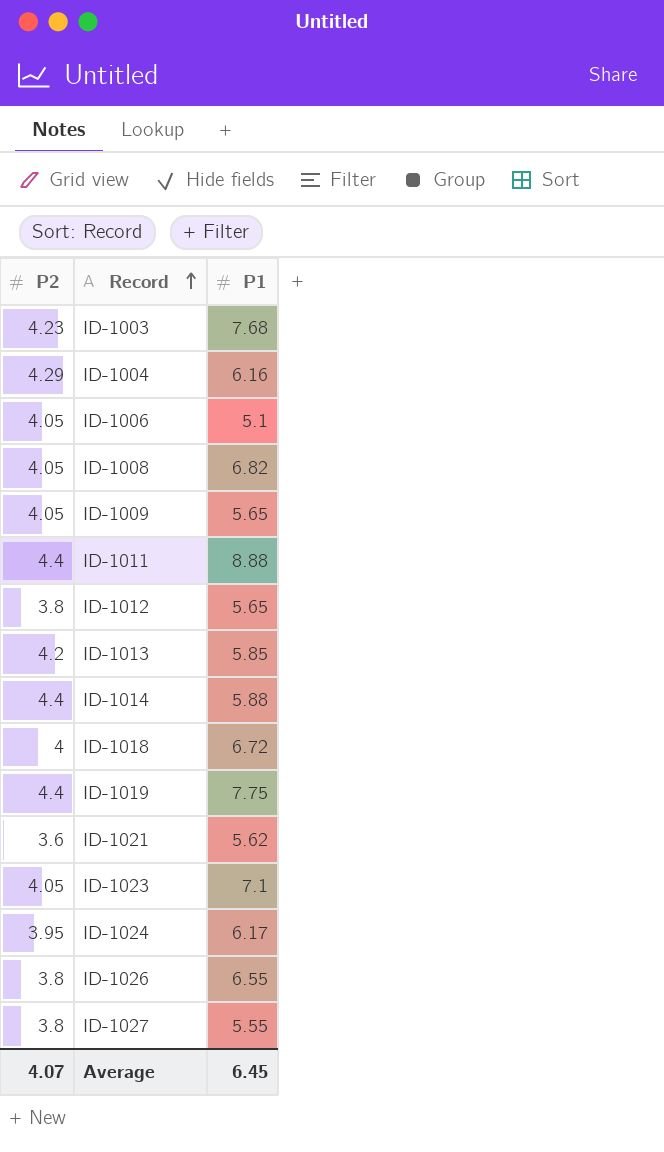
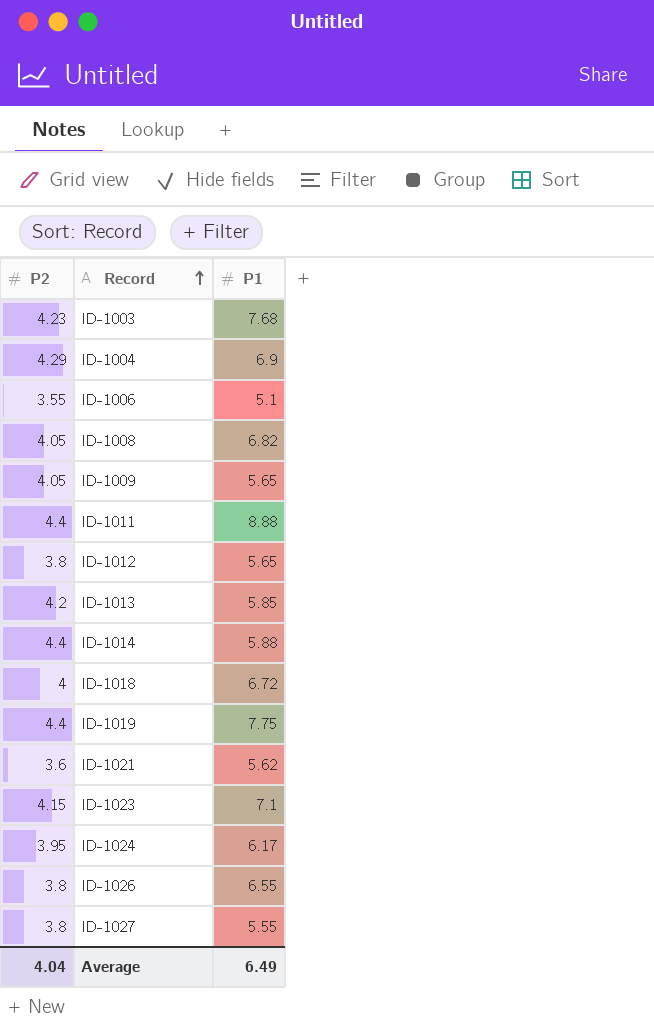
ID-1004 | P1: 6.16 -> 6.9
ID-1006 | P2: 4.05 -> 3.55
ID-1023 | P2: 4.05 -> 4.15
Average | P2: 4.07 -> 4.04
Average | P1: 6.45 -> 6.49

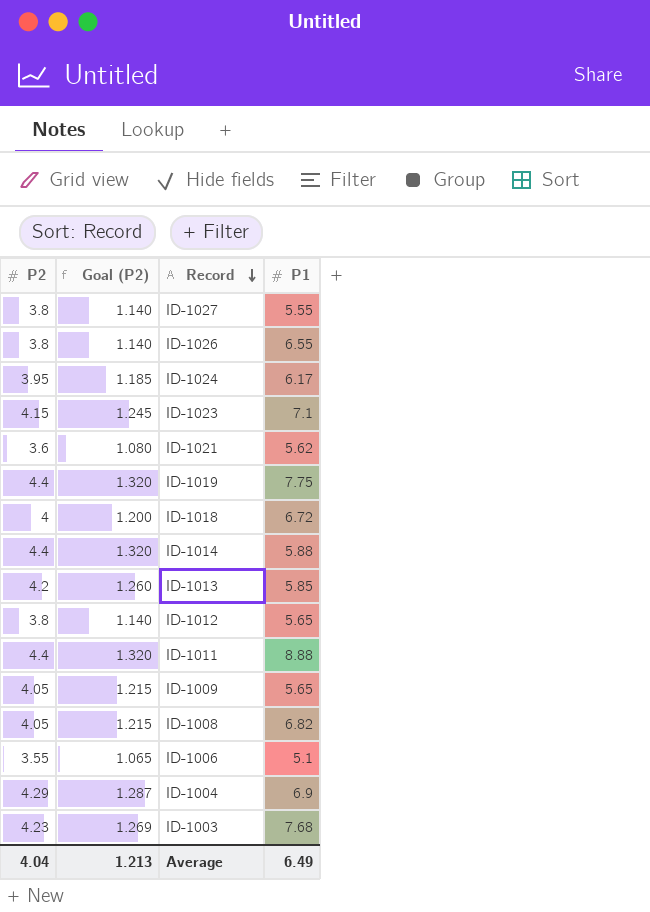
row order: Record ascending -> Record descending
column Goal (P2) | formula: none -> [P2] * 0.3

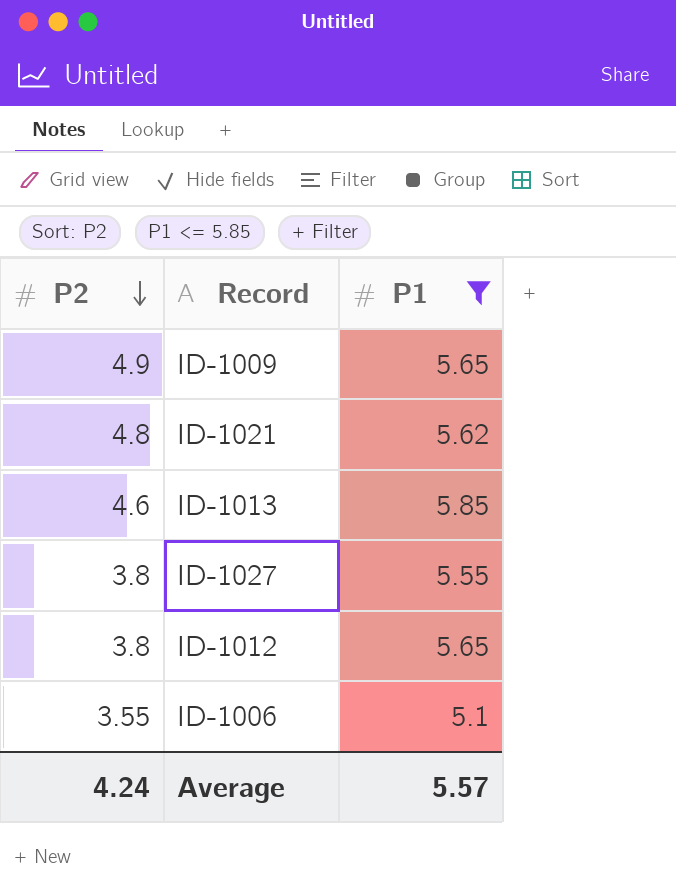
filter: none -> P1 <= 5.85
row order: Record descending -> P2 descending
column Goal (P2) | formula: [P2] * 0.3 -> none
ID-1009 | P2: 4.05 -> 4.9
ID-1021 | P2: 3.6 -> 4.8
ID-1013 | P2: 4.2 -> 4.6
Average | P2: 4.04 -> 4.24
Average | P1: 6.49 -> 5.57

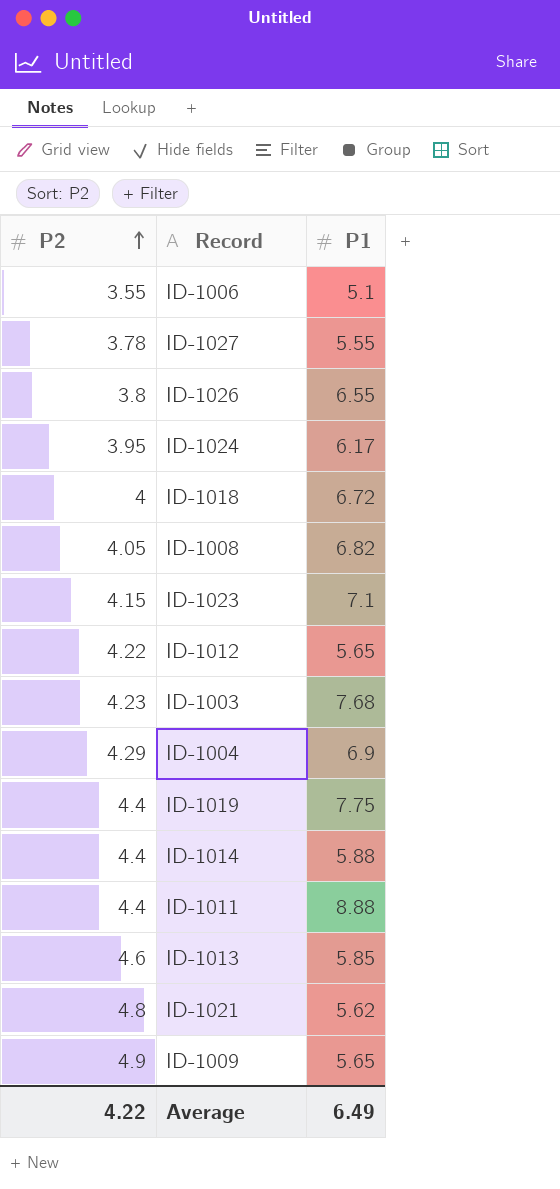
filter: P1 <= 5.85 -> none
row order: P2 descending -> P2 ascending
ID-1027 | P2: 3.8 -> 3.78
ID-1012 | P2: 3.8 -> 4.22
Average | P2: 4.24 -> 4.22
Average | P1: 5.57 -> 6.49

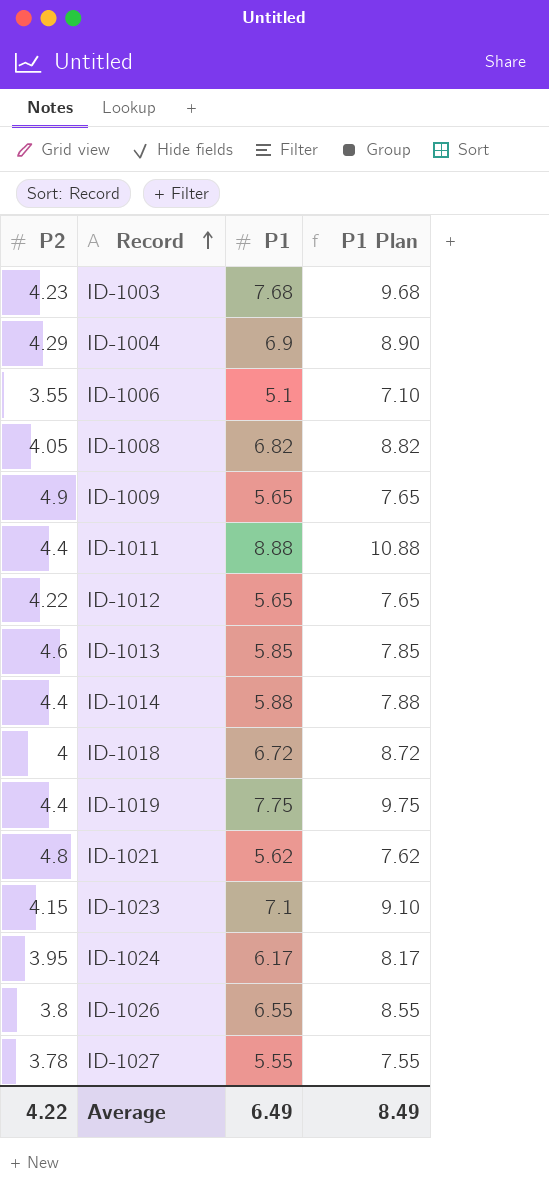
row order: P2 ascending -> Record ascending
column P1 Plan | formula: none -> [P1] + 2

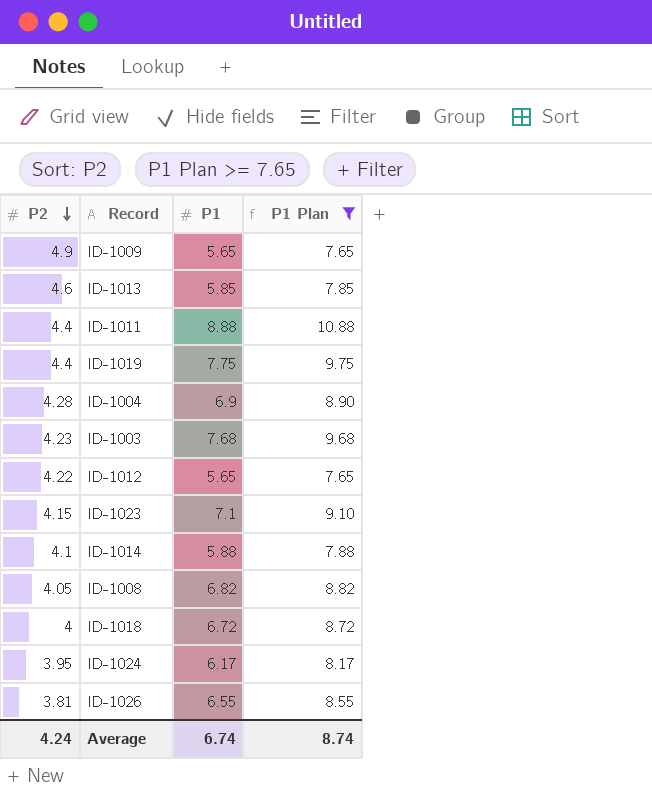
filter: none -> P1 Plan >= 7.65
row order: Record ascending -> P2 descending
ID-1004 | P2: 4.29 -> 4.28
ID-1014 | P2: 4.4 -> 4.1
ID-1026 | P2: 3.8 -> 3.81
Average | P2: 4.22 -> 4.24
Average | P1: 6.49 -> 6.74
Average | P1 Plan: 8.49 -> 8.74

